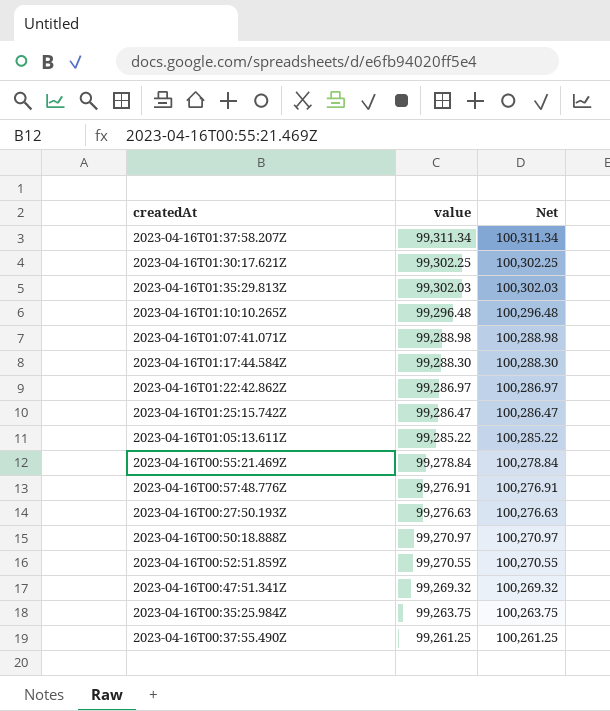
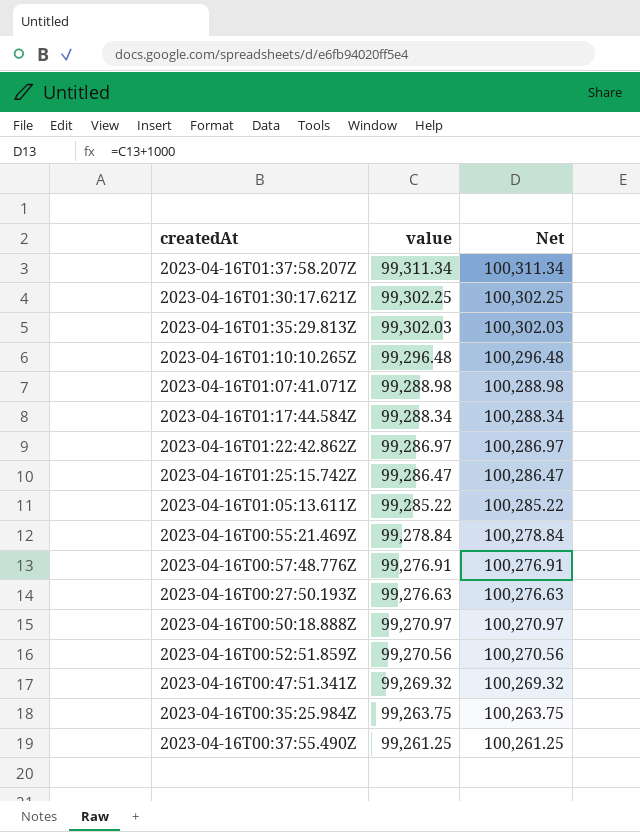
2023-04-16T01:17:44.584Z | value: 99,288.30 -> 99,288.34
2023-04-16T01:17:44.584Z | Net: 100,288.30 -> 100,288.34
2023-04-16T00:52:51.859Z | value: 99,270.55 -> 99,270.56
2023-04-16T00:52:51.859Z | Net: 100,270.55 -> 100,270.56

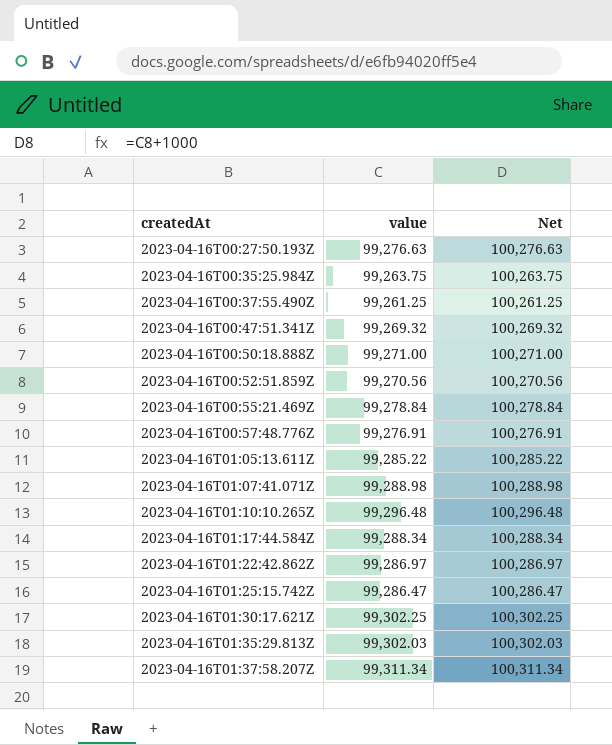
row order: value descending -> createdAt ascending
2023-04-16T00:50:18.888Z | value: 99,270.97 -> 99,271.00
2023-04-16T00:50:18.888Z | Net: 100,270.97 -> 100,271.00

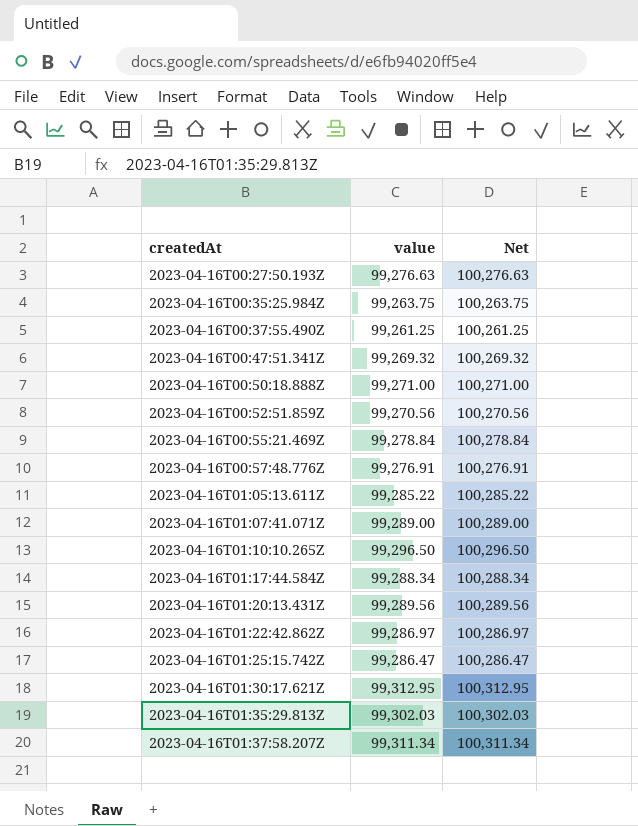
2023-04-16T01:07:41.071Z | value: 99,288.98 -> 99,289.00
2023-04-16T01:07:41.071Z | Net: 100,288.98 -> 100,289.00
2023-04-16T01:10:10.265Z | value: 99,296.48 -> 99,296.50
2023-04-16T01:10:10.265Z | Net: 100,296.48 -> 100,296.50
row 2023-04-16T01:20:13.431Z: none -> 99,289.56 | 100,289.56
2023-04-16T01:30:17.621Z | value: 99,302.25 -> 99,312.95
2023-04-16T01:30:17.621Z | Net: 100,302.25 -> 100,312.95

